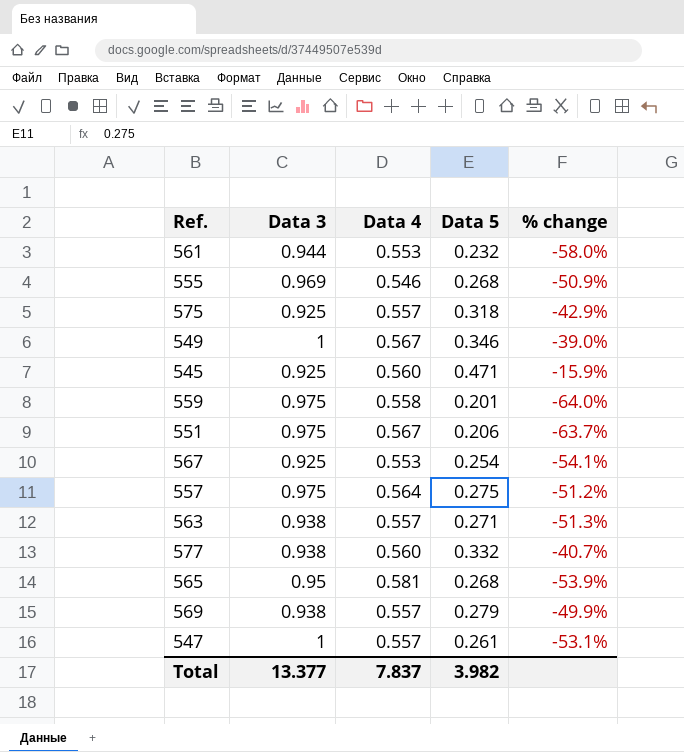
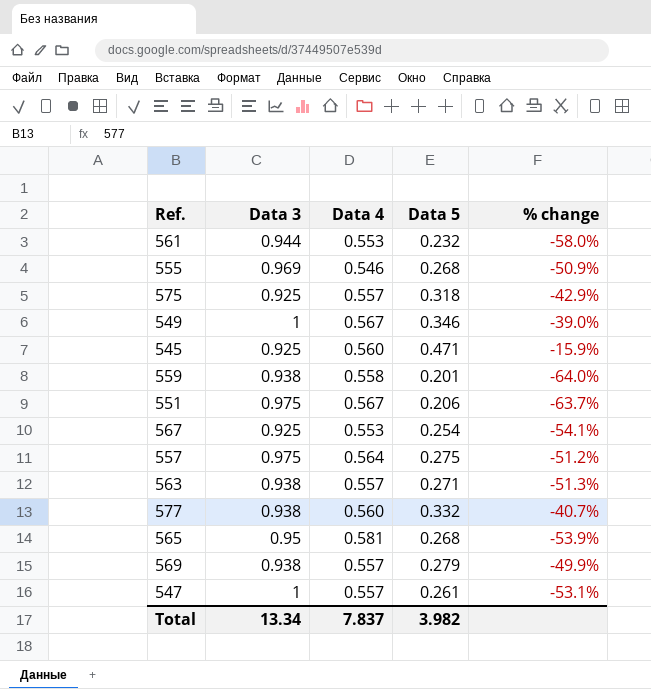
559 | Data 3: 0.975 -> 0.938
Total | Data 3: 13.377 -> 13.34

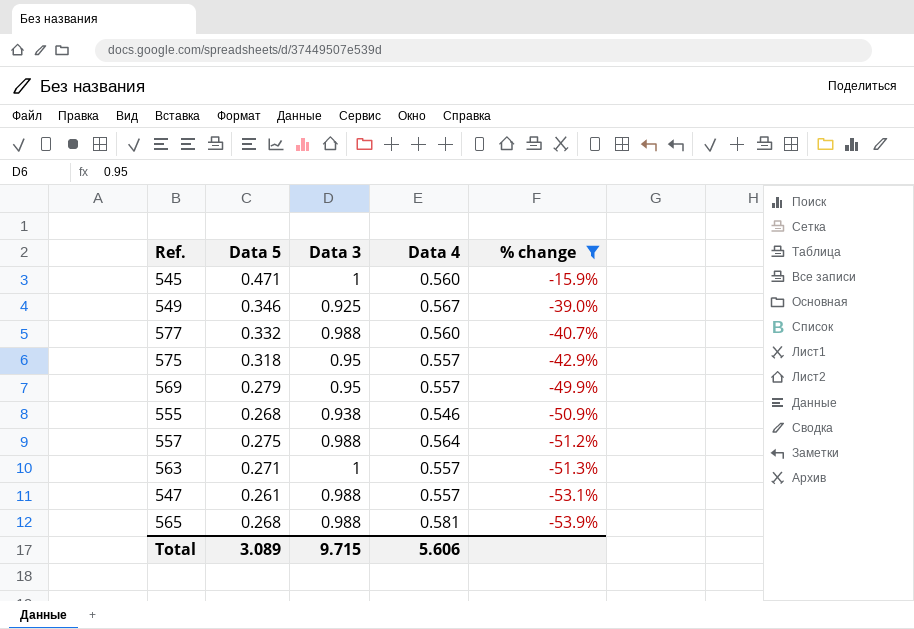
filter: none -> % change >= -53.9%
row order: none -> % change descending
column Data 5 | position: 4 -> 2
545 | Data 3: 0.925 -> 1
549 | Data 3: 1 -> 0.925
577 | Data 3: 0.938 -> 0.988
575 | Data 3: 0.925 -> 0.95
569 | Data 3: 0.938 -> 0.95
555 | Data 3: 0.969 -> 0.938
557 | Data 3: 0.975 -> 0.988
563 | Data 3: 0.938 -> 1
547 | Data 3: 1 -> 0.988
565 | Data 3: 0.95 -> 0.988
Total | Data 5: 3.982 -> 3.089
Total | Data 3: 13.34 -> 9.715
Total | Data 4: 7.837 -> 5.606

